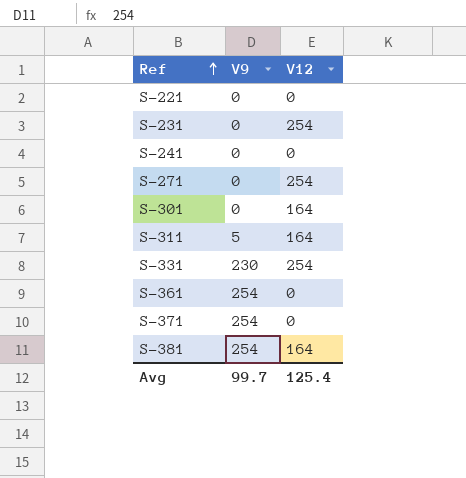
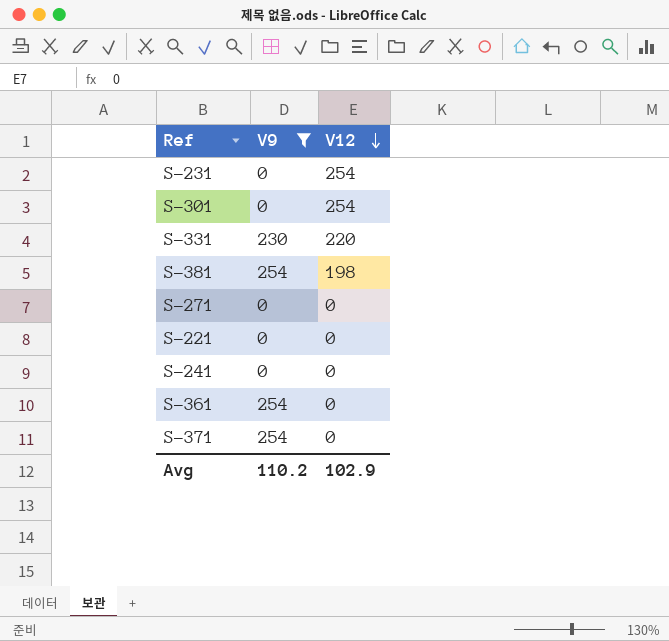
filter: none -> V9 != 5
row order: Ref ascending -> V12 descending
S-301 | V12: 164 -> 254
S-331 | V12: 254 -> 220
S-381 | V12: 164 -> 198
S-271 | V12: 254 -> 0
Avg | V9: 99.7 -> 110.2
Avg | V12: 125.4 -> 102.9

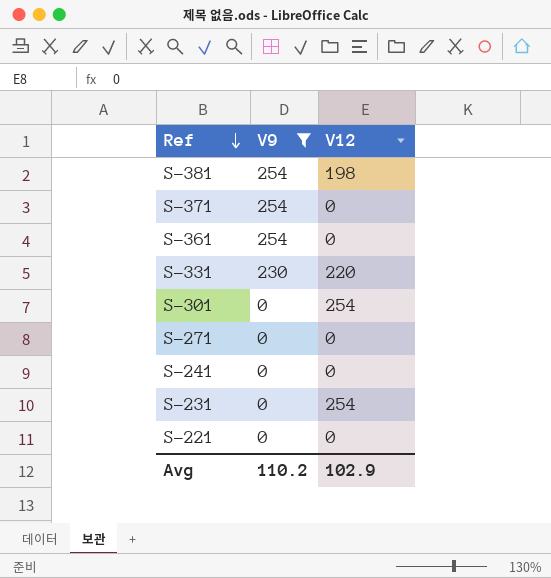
row order: V12 descending -> Ref descending

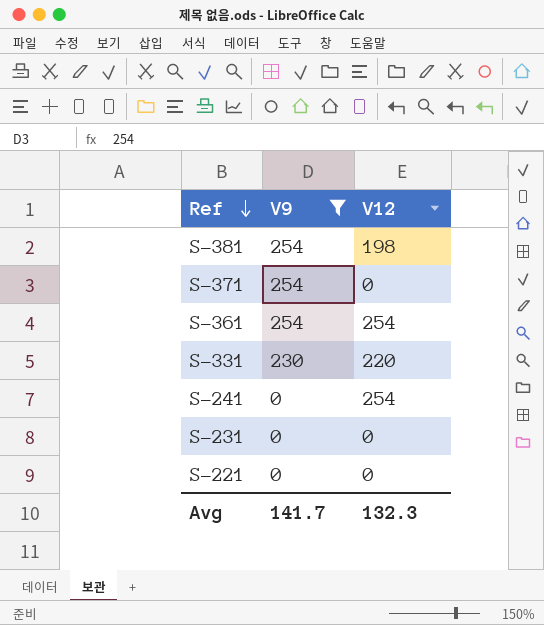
row S-301: 0 | 254 -> none
row S-271: 0 | 0 -> none
S-361 | V12: 0 -> 254
S-241 | V12: 0 -> 254
S-231 | V12: 254 -> 0
Avg | V9: 110.2 -> 141.7
Avg | V12: 102.9 -> 132.3

